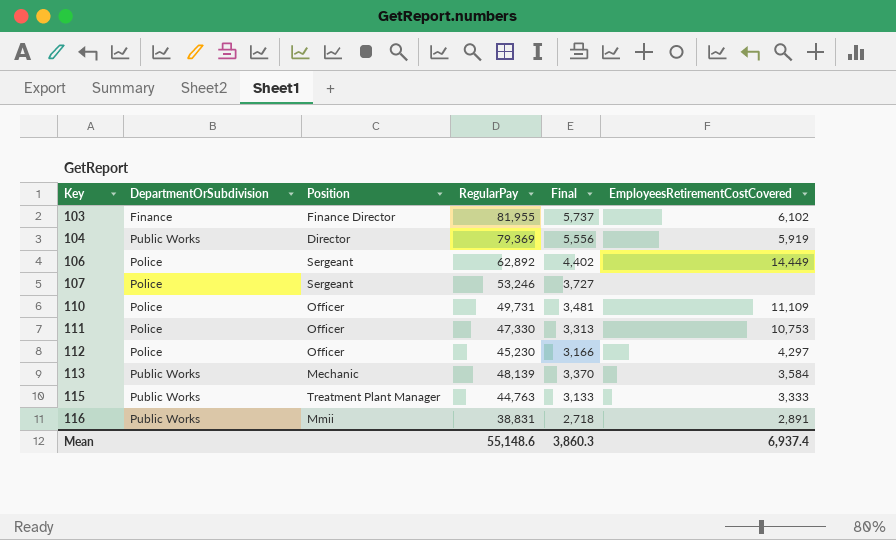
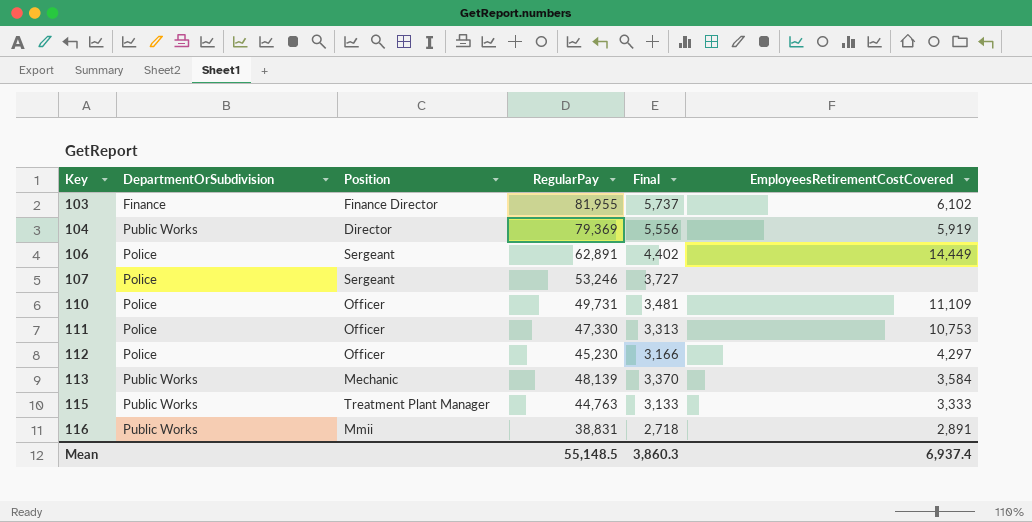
106 | RegularPay: 62,892 -> 62,891
Mean | RegularPay: 55,148.6 -> 55,148.5

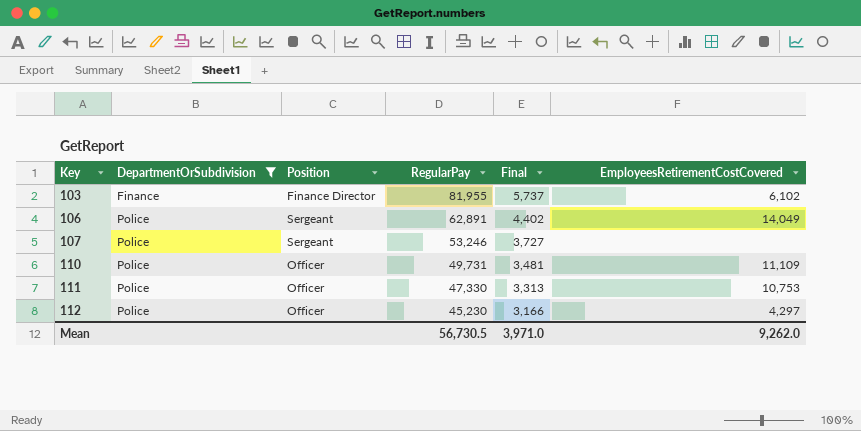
filter: none -> DepartmentOrSubdivision != Public Works
106 | EmployeesRetirementCostCovered: 14,449 -> 14,049
Mean | RegularPay: 55,148.5 -> 56,730.5
Mean | Final: 3,860.3 -> 3,971.0
Mean | EmployeesRetirementCostCovered: 6,937.4 -> 9,262.0

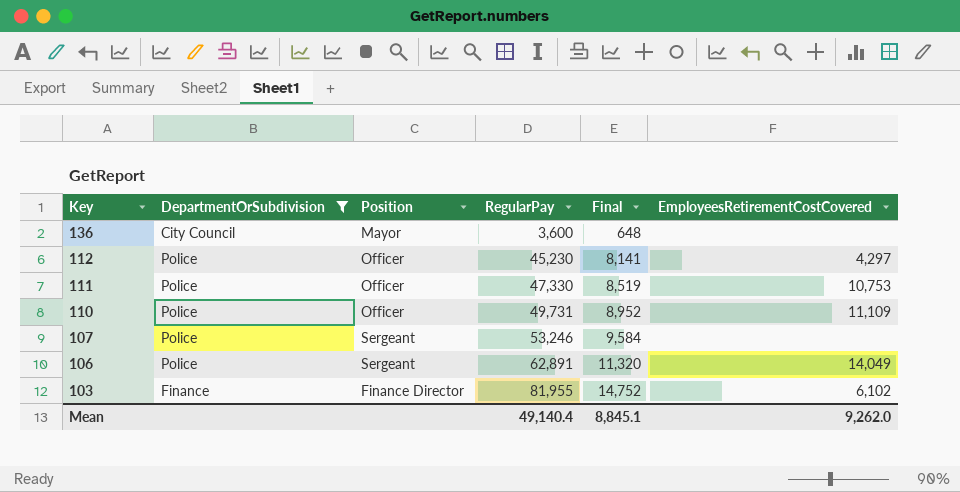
row order: Key ascending -> Key descending
column Final | formula: [RegularPay] * 0.07 -> [RegularPay] * 0.18
row 136: none -> City Council | Mayor | 3,600 | 648 | none
Mean | RegularPay: 56,730.5 -> 49,140.4
Mean | Final: 3,971.0 -> 8,845.1

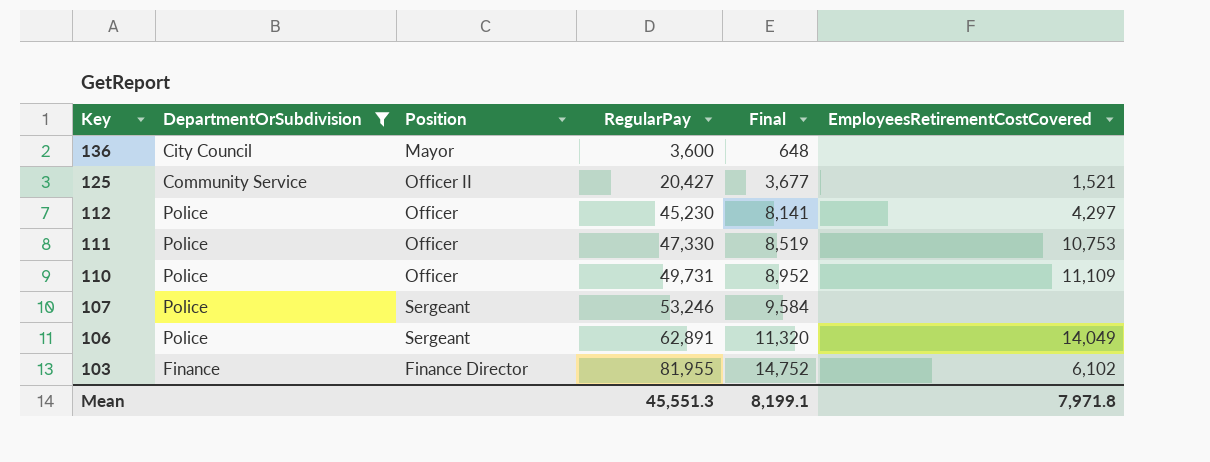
row 125: none -> Community Service | Officer II | 20,427 | 3,677 | 1,521
Mean | RegularPay: 49,140.4 -> 45,551.3
Mean | Final: 8,845.1 -> 8,199.1
Mean | EmployeesRetirementCostCovered: 9,262.0 -> 7,971.8

